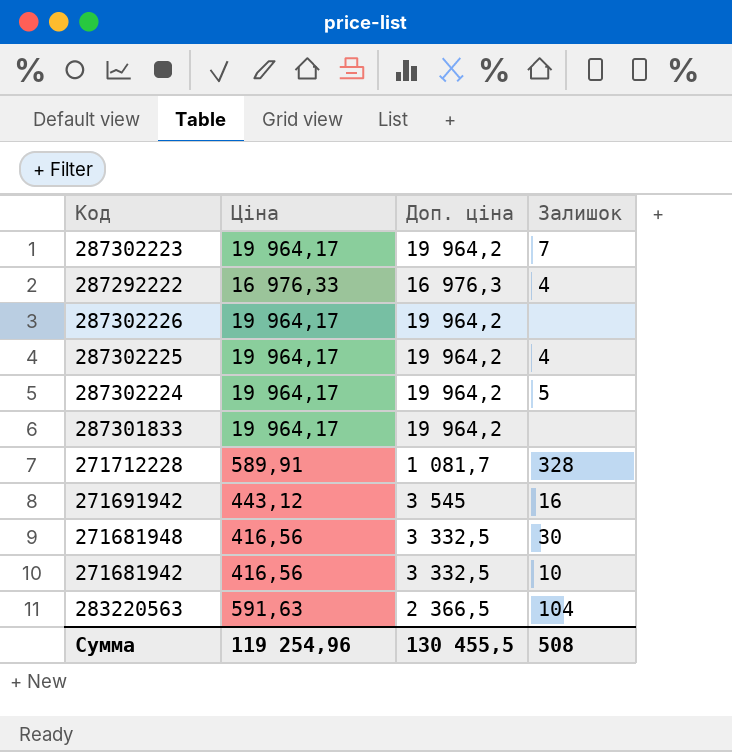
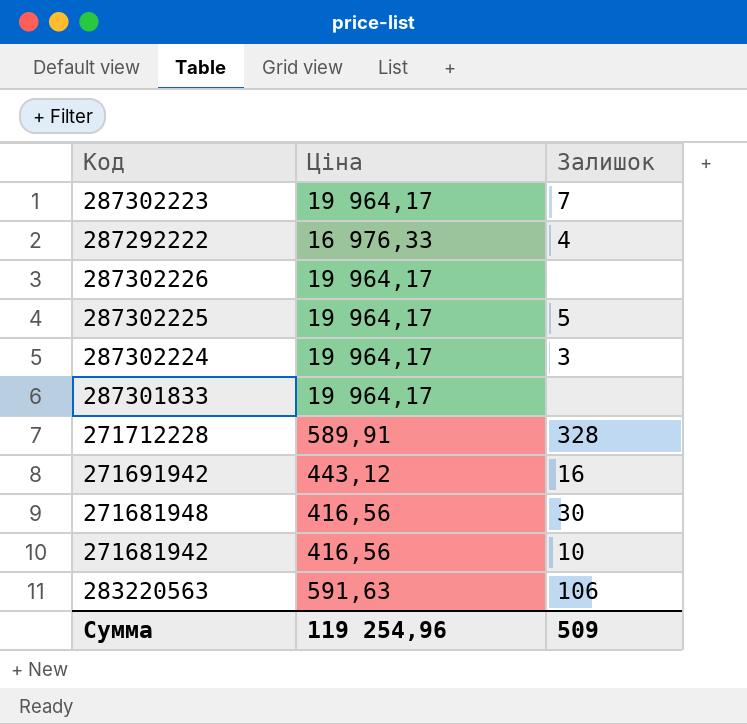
column Доп. ціна | position: 3 -> none
287302225 | Залишок: 4 -> 5
287302224 | Залишок: 5 -> 3
283220563 | Залишок: 104 -> 106
Сумма | Залишок: 508 -> 509

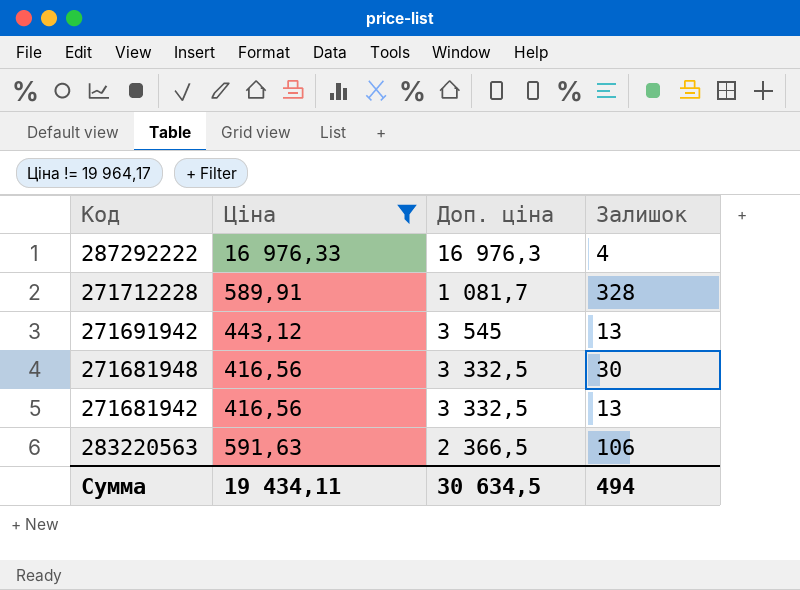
filter: none -> Ціна != 19 964,17
column Доп. ціна | position: none -> 3
271691942 | Залишок: 16 -> 13
271681942 | Залишок: 10 -> 13
Сумма | Ціна: 119 254,96 -> 19 434,11
Сумма | Залишок: 509 -> 494

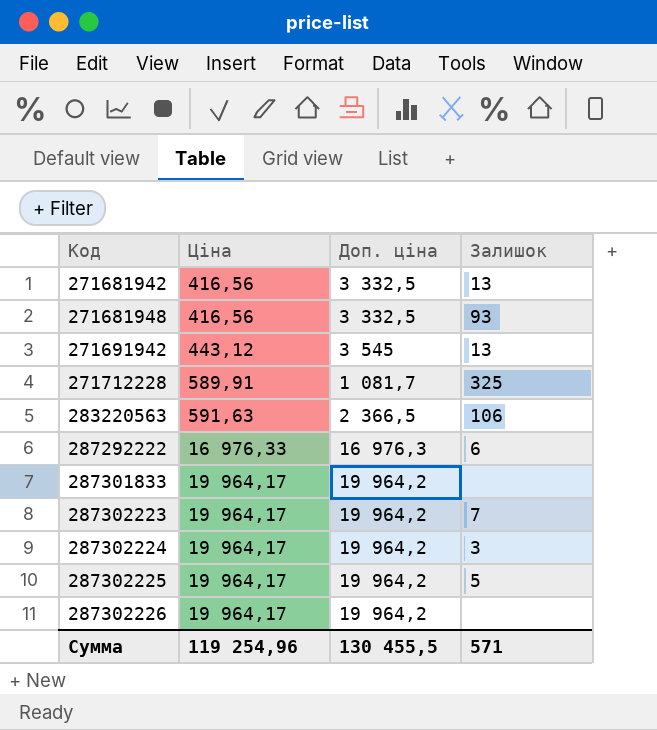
filter: Ціна != 19 964,17 -> none
row order: none -> Код ascending
271681948 | Залишок: 30 -> 93
271712228 | Залишок: 328 -> 325
287292222 | Залишок: 4 -> 6
Сумма | Ціна: 19 434,11 -> 119 254,96
Сумма | Доп. ціна: 30 634,5 -> 130 455,5
Сумма | Залишок: 494 -> 571

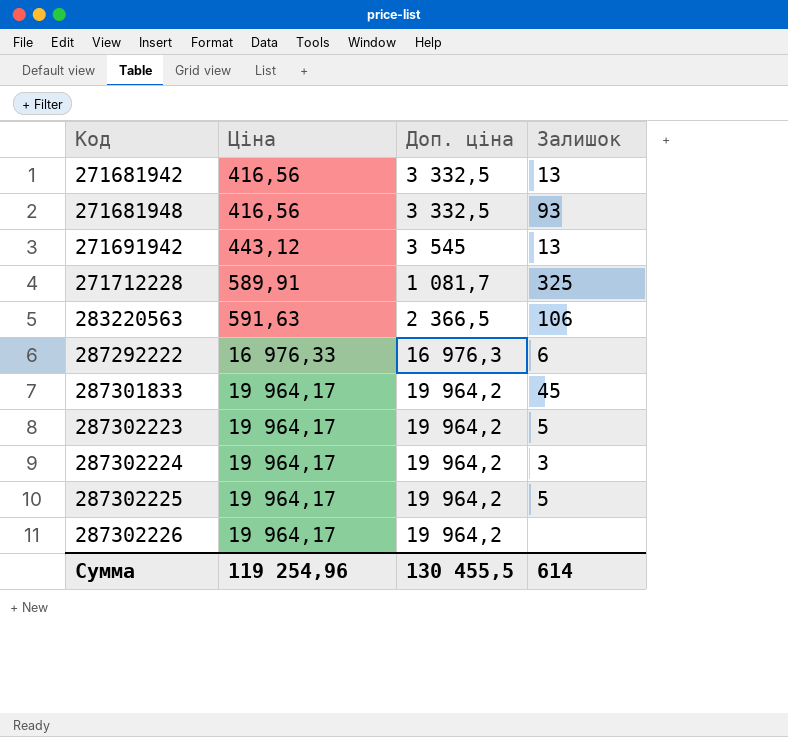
287301833 | Залишок: none -> 45
287302223 | Залишок: 7 -> 5
Сумма | Залишок: 571 -> 614

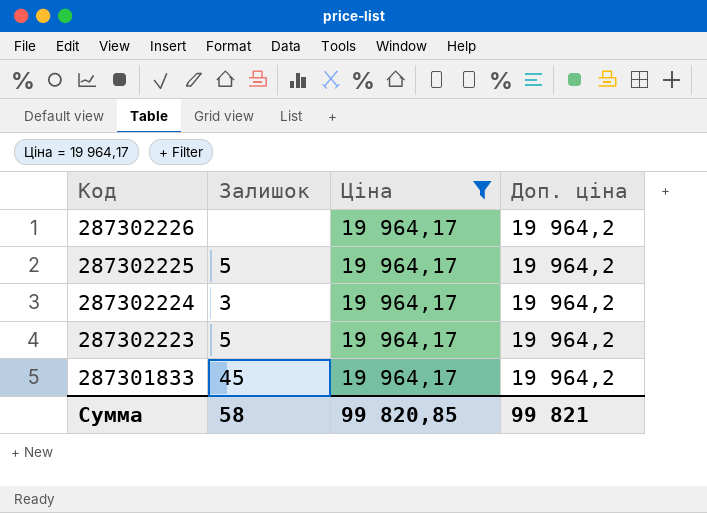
filter: none -> Ціна = 19 964,17
row order: Код ascending -> Код descending
column Залишок | position: 4 -> 2
Сумма | Залишок: 614 -> 58
Сумма | Ціна: 119 254,96 -> 99 820,85
Сумма | Доп. ціна: 130 455,5 -> 99 821

